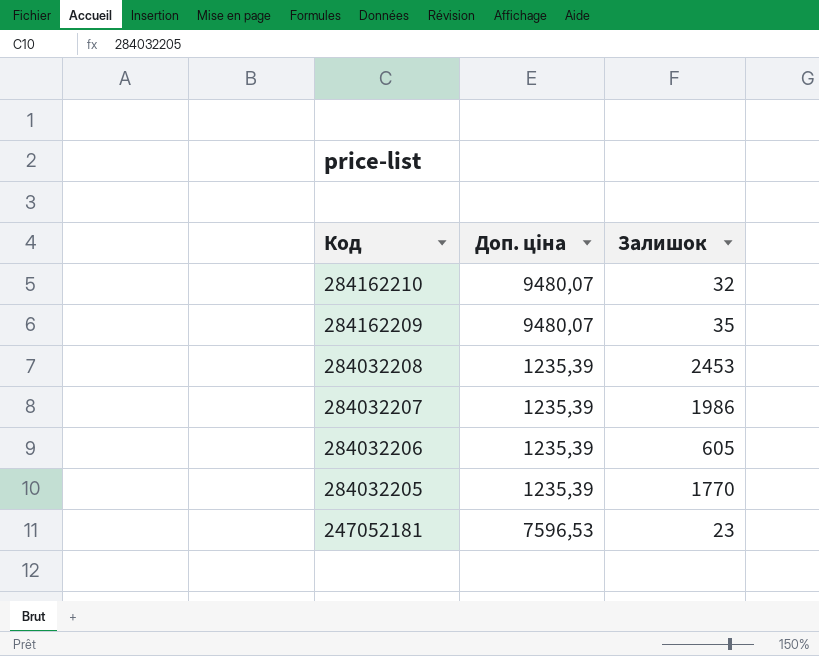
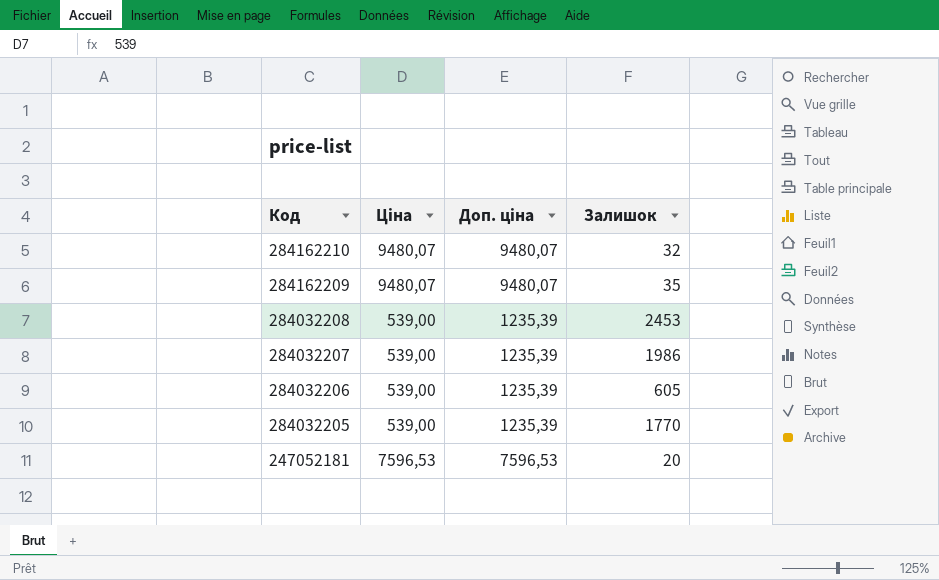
column Ціна | position: none -> 2
247052181 | Залишок: 23 -> 20

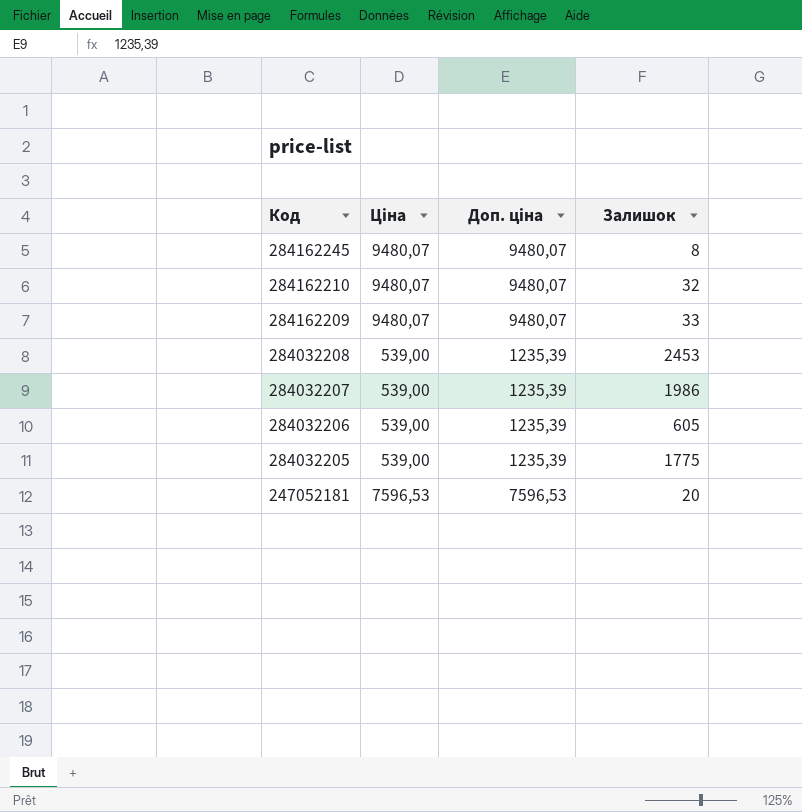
row 284162245: none -> 9480,07 | 9480,07 | 8
284162209 | Залишок: 35 -> 33
284032205 | Залишок: 1770 -> 1775

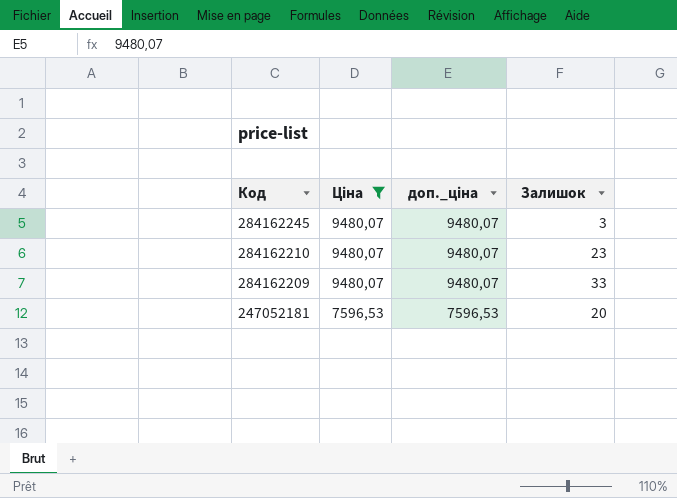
filter: none -> Ціна != 539,00
column name: Доп. ціна -> доп._ціна
284162245 | Залишок: 8 -> 3
284162210 | Залишок: 32 -> 23

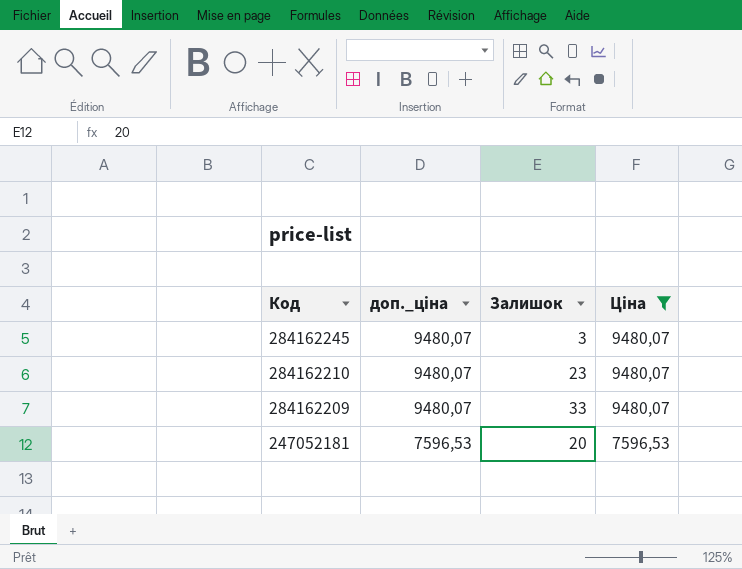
column Ціна | position: 2 -> 4

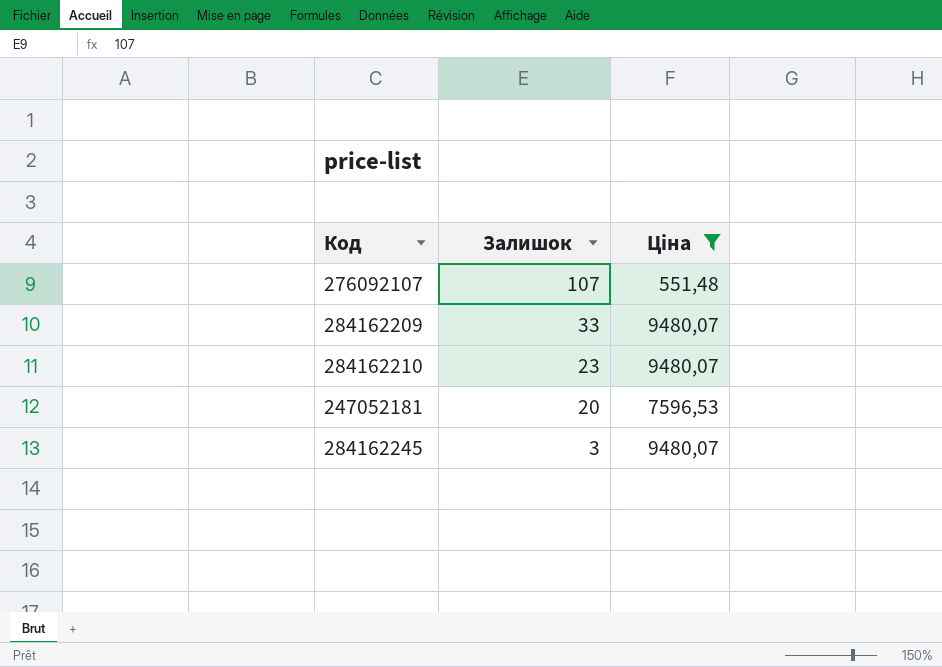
row order: Код descending -> Залишок descending
column доп._ціна | position: 2 -> none
row 276092107: none -> 107 | 551,48

